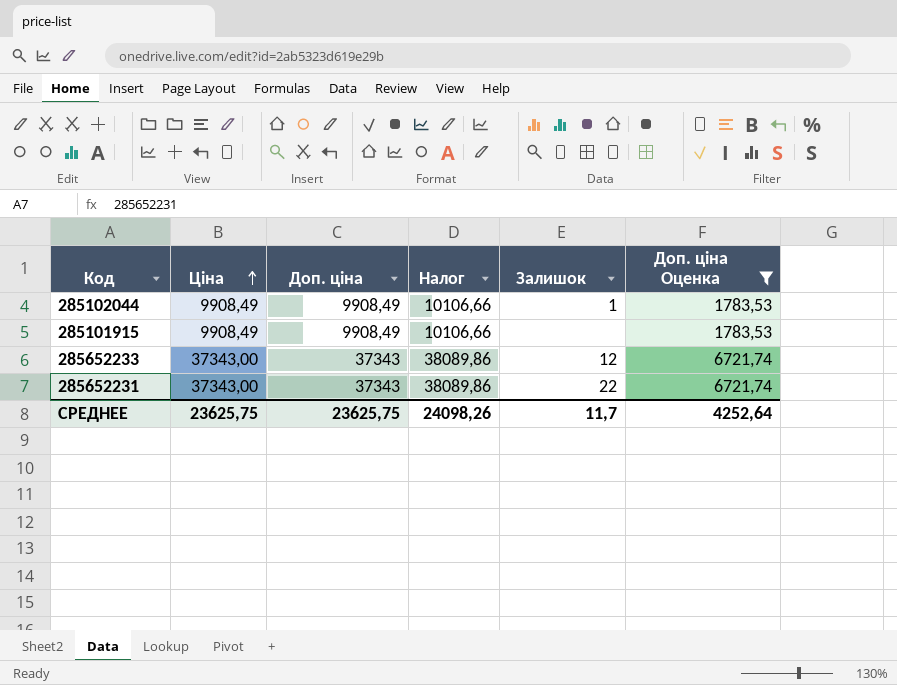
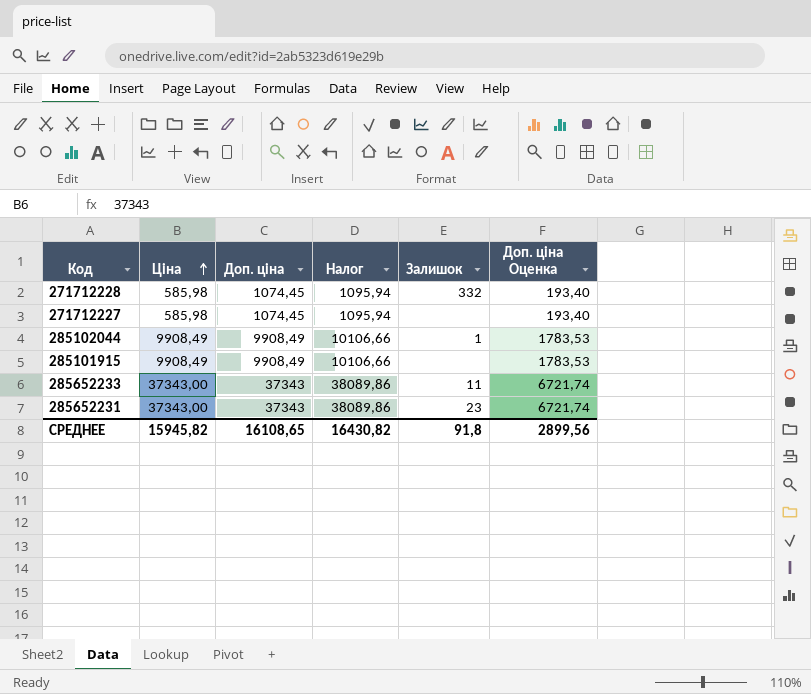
filter: Доп. ціна Оценка != 193,40 -> none
285652233 | Залишок: 12 -> 11
285652231 | Залишок: 22 -> 23
СРЕДНЕЕ | Ціна: 23625,75 -> 15945,82
СРЕДНЕЕ | Доп. ціна: 23625,75 -> 16108,65
СРЕДНЕЕ | Налог: 24098,26 -> 16430,82
СРЕДНЕЕ | Залишок: 11,7 -> 91,8
СРЕДНЕЕ | Доп. ціна Оценка: 4252,64 -> 2899,56

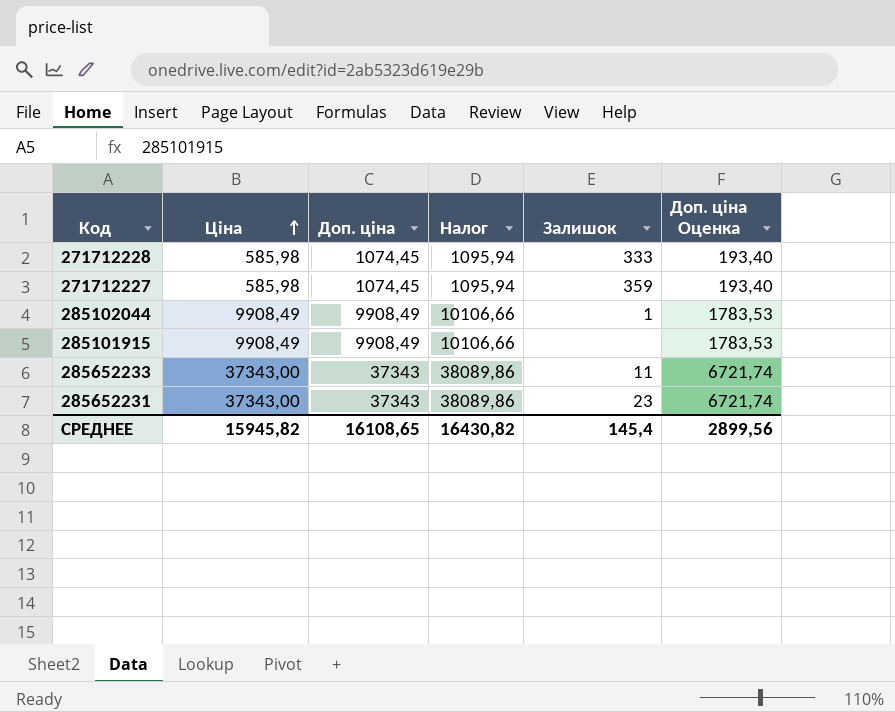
271712228 | Залишок: 332 -> 333
271712227 | Залишок: none -> 359
СРЕДНЕЕ | Залишок: 91,8 -> 145,4

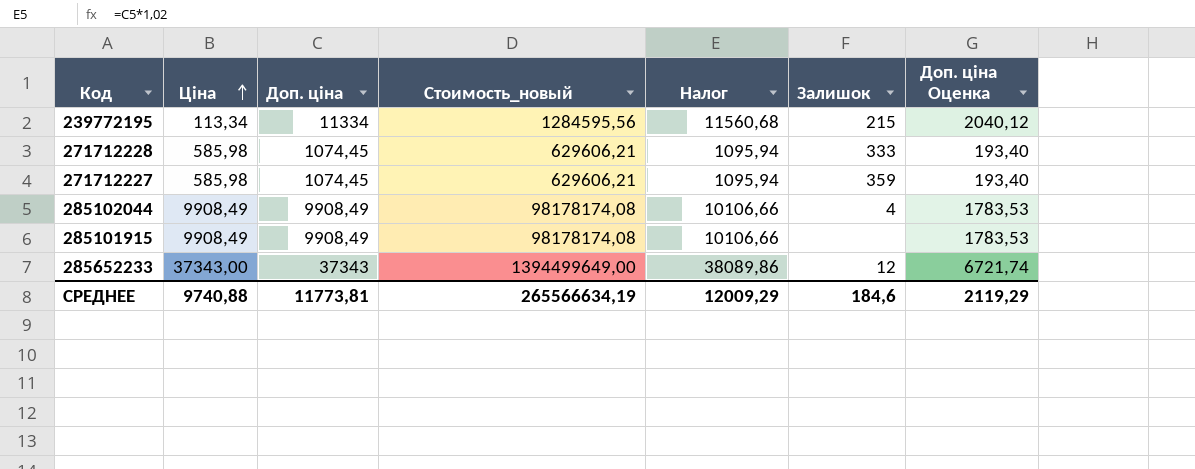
column Стоимость_новый | formula: none -> [Ціна] * [Доп. ціна]
row 285652231: 37343,00 | 37343 | 38089,86 | 23 | 6721,74 -> none
row 239772195: none -> 113,34 | 11334 | 1284595,56 | 11560,68 | 215 | 2040,12
285102044 | Залишок: 1 -> 4
285652233 | Залишок: 11 -> 12
СРЕДНЕЕ | Ціна: 15945,82 -> 9740,88
СРЕДНЕЕ | Доп. ціна: 16108,65 -> 11773,81
СРЕДНЕЕ | Налог: 16430,82 -> 12009,29
СРЕДНЕЕ | Залишок: 145,4 -> 184,6
СРЕДНЕЕ | Доп. ціна Оценка: 2899,56 -> 2119,29

